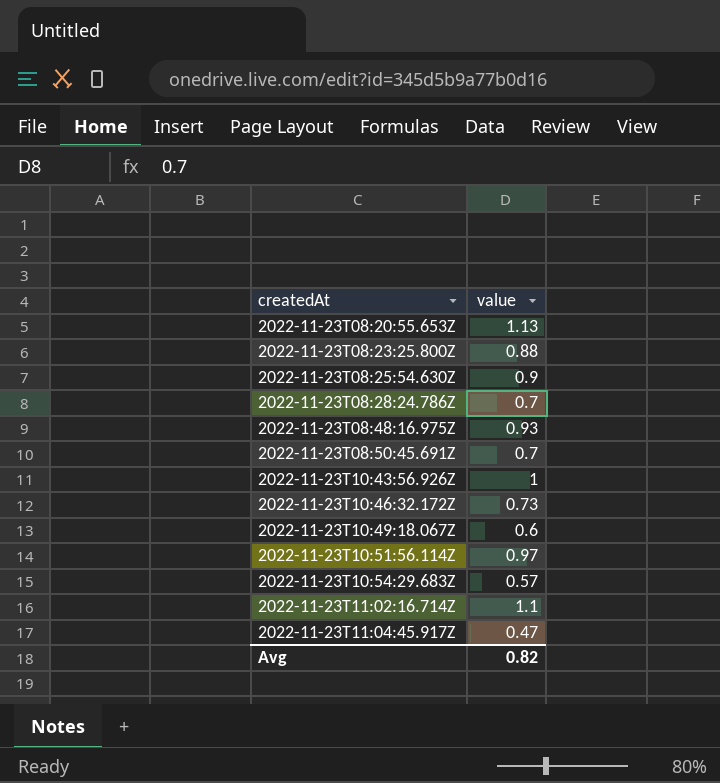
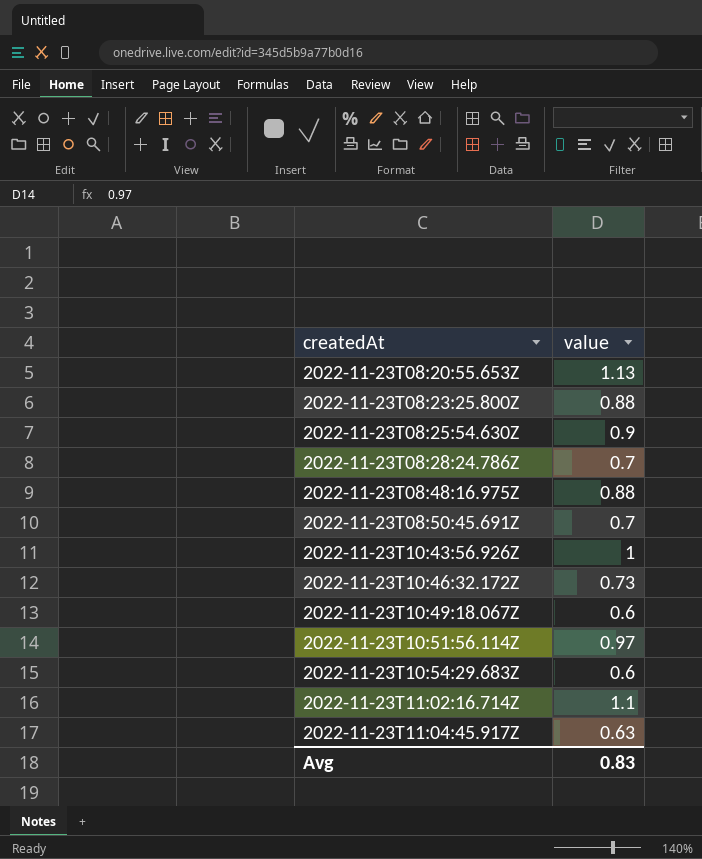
2022-11-23T08:48:16.975Z | value: 0.93 -> 0.88
2022-11-23T10:54:29.683Z | value: 0.57 -> 0.6
2022-11-23T11:04:45.917Z | value: 0.47 -> 0.63
Avg | value: 0.82 -> 0.83

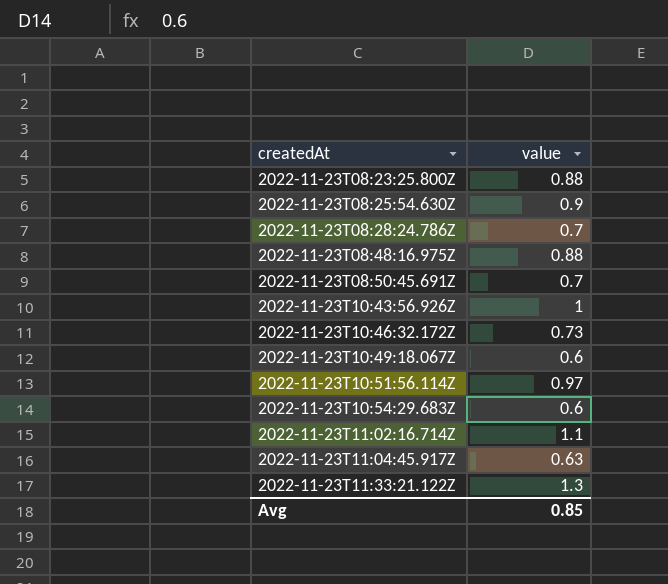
row 2022-11-23T08:20:55.653Z: 1.13 -> none
row 2022-11-23T11:33:21.122Z: none -> 1.3
Avg | value: 0.83 -> 0.85

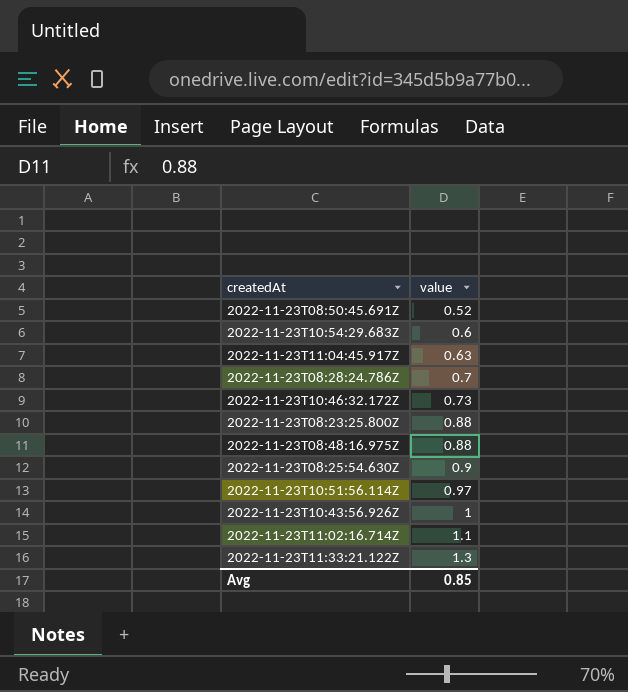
row order: createdAt ascending -> value ascending
row 2022-11-23T10:49:18.067Z: 0.6 -> none
2022-11-23T08:50:45.691Z | value: 0.7 -> 0.52

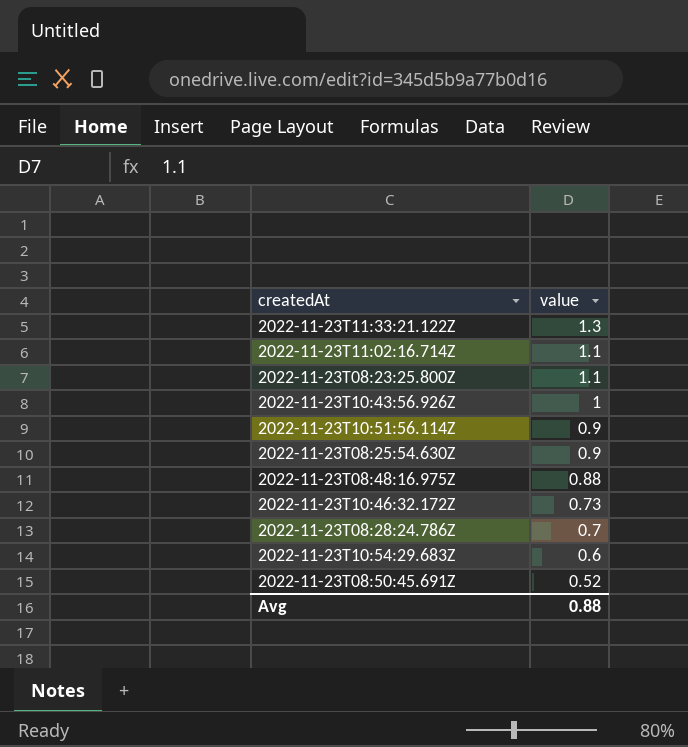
row order: value ascending -> value descending
row 2022-11-23T11:04:45.917Z: 0.63 -> none
2022-11-23T08:23:25.800Z | value: 0.88 -> 1.1
2022-11-23T10:51:56.114Z | value: 0.97 -> 0.9
Avg | value: 0.85 -> 0.88

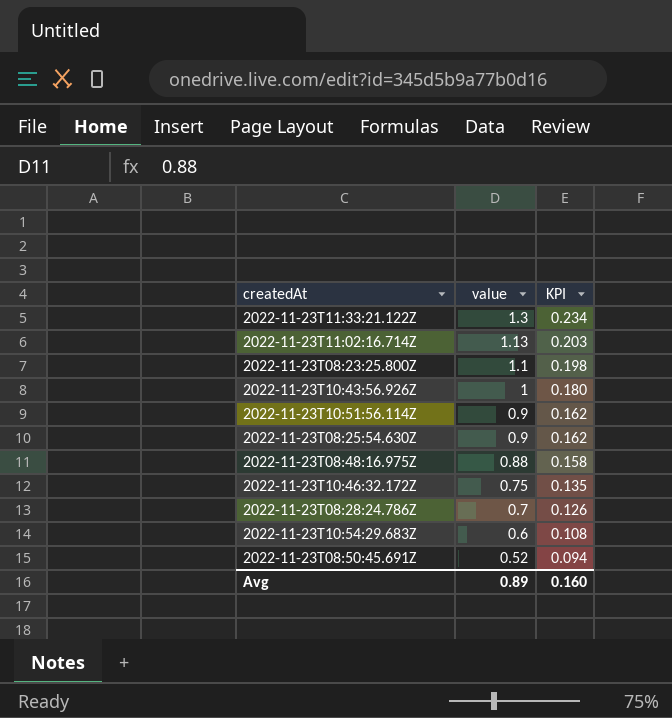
column KPI | formula: none -> [value] * 0.18
2022-11-23T11:02:16.714Z | value: 1.1 -> 1.13
2022-11-23T10:46:32.172Z | value: 0.73 -> 0.75
Avg | value: 0.88 -> 0.89

